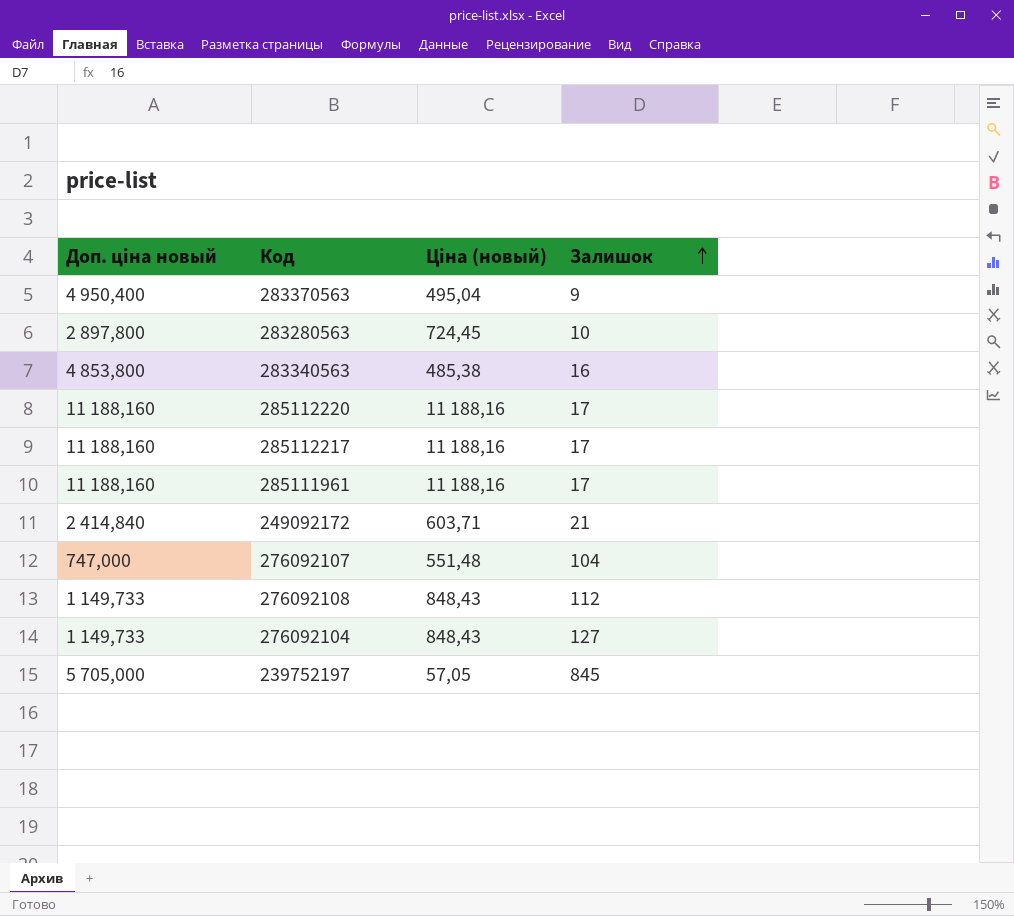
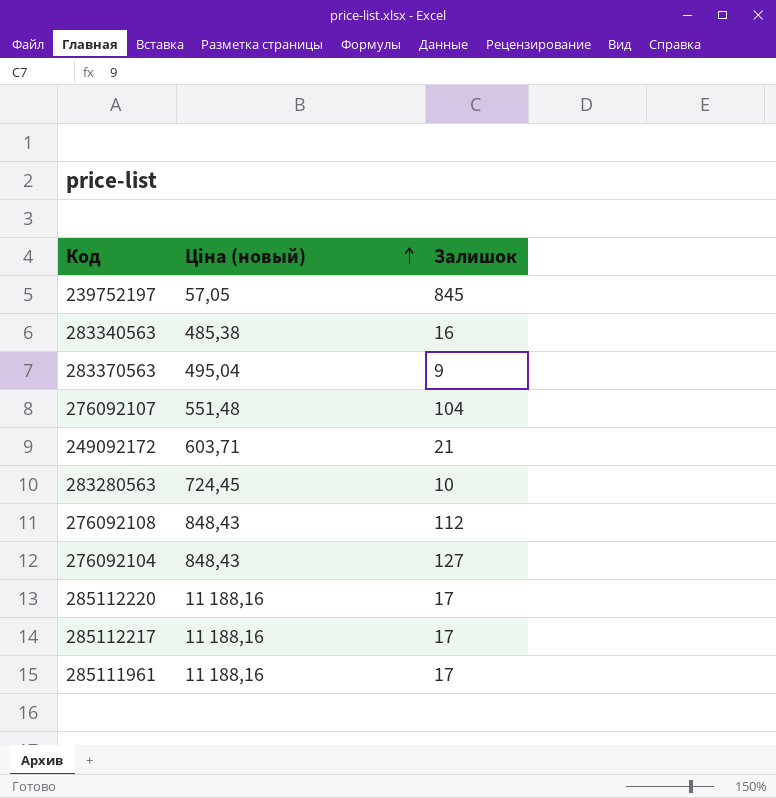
row order: Залишок ascending -> Ціна (новый) ascending
column Доп. ціна новый | position: 1 -> none

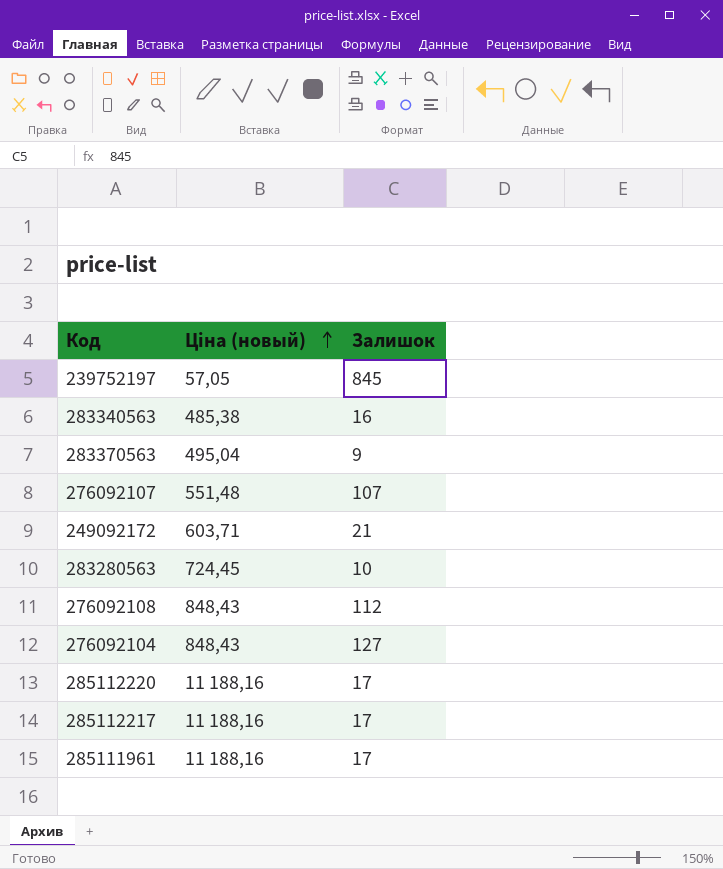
276092107 | Залишок: 104 -> 107

